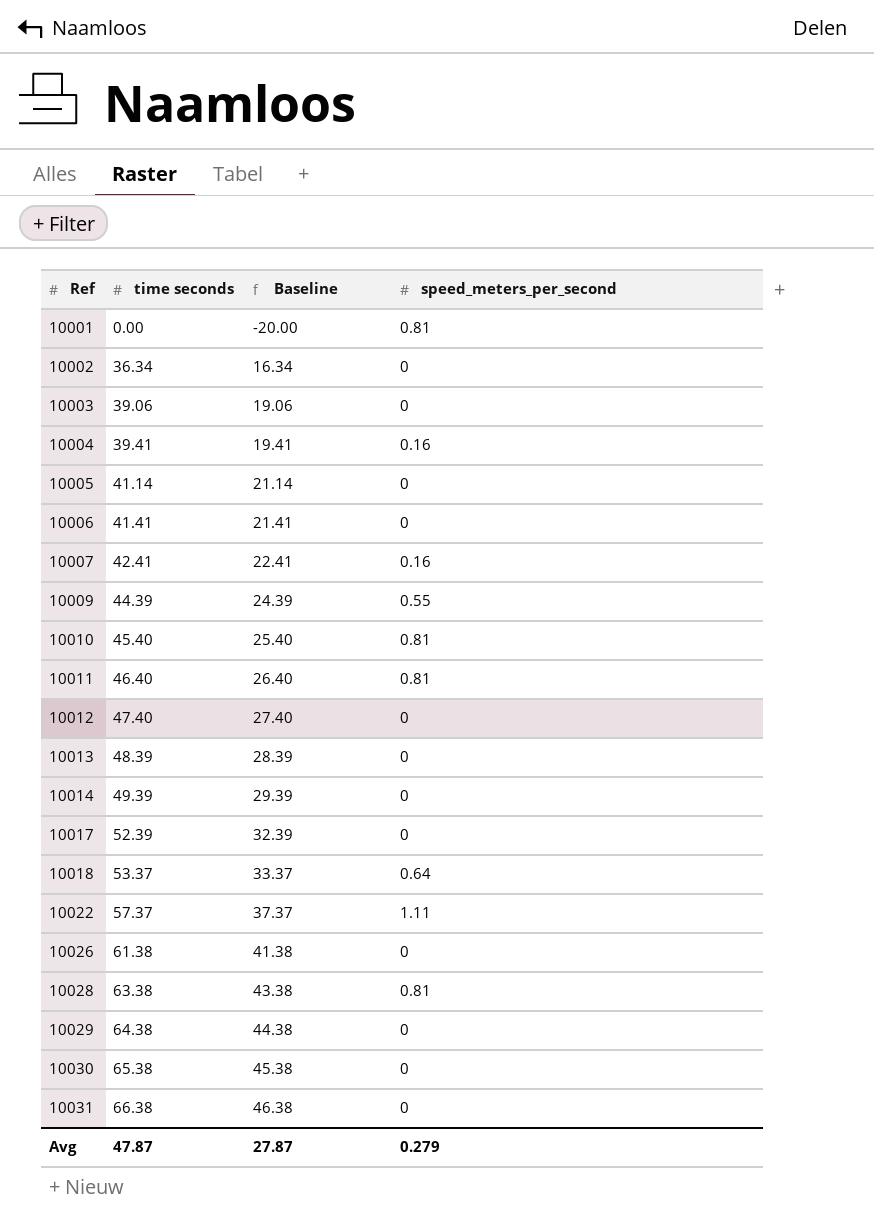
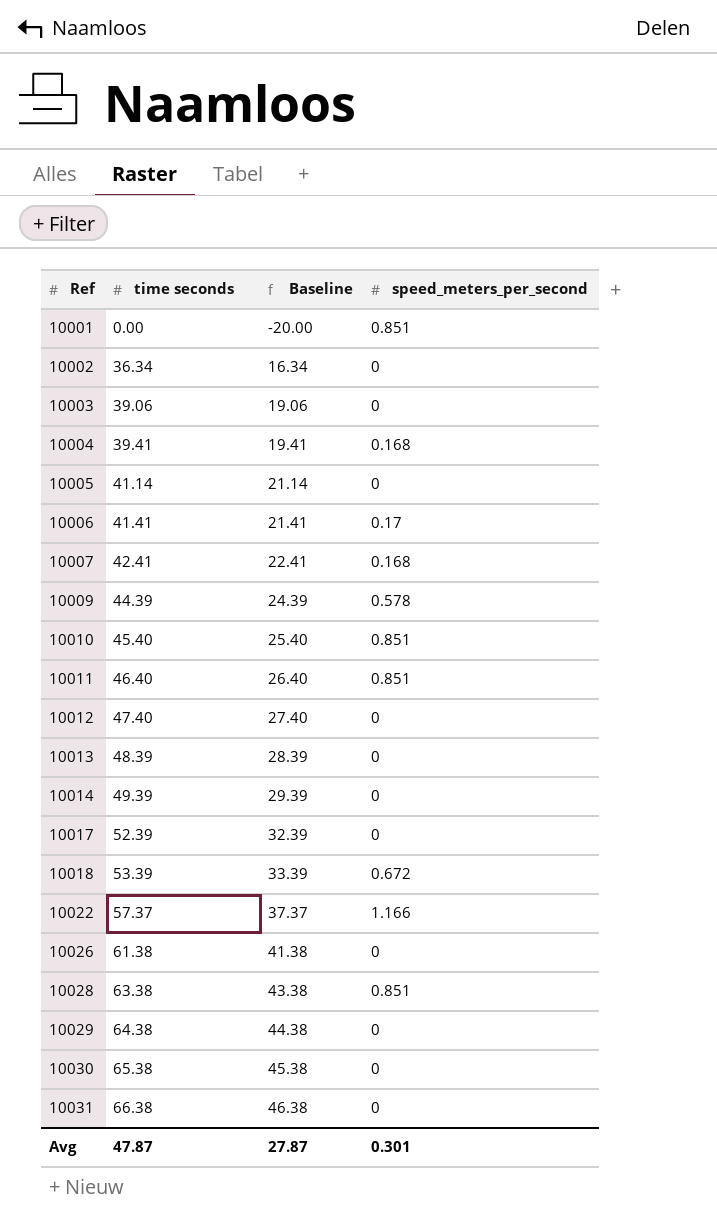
10001 | speed_meters_per_second: 0.81 -> 0.851
10004 | speed_meters_per_second: 0.16 -> 0.168
10006 | speed_meters_per_second: 0 -> 0.17
10007 | speed_meters_per_second: 0.16 -> 0.168
10009 | speed_meters_per_second: 0.55 -> 0.578
10010 | speed_meters_per_second: 0.81 -> 0.851
10011 | speed_meters_per_second: 0.81 -> 0.851
10018 | time seconds: 53.37 -> 53.39
10018 | Baseline: 33.37 -> 33.39
10018 | speed_meters_per_second: 0.64 -> 0.672
10022 | speed_meters_per_second: 1.11 -> 1.166
10028 | speed_meters_per_second: 0.81 -> 0.851
Avg | speed_meters_per_second: 0.279 -> 0.301

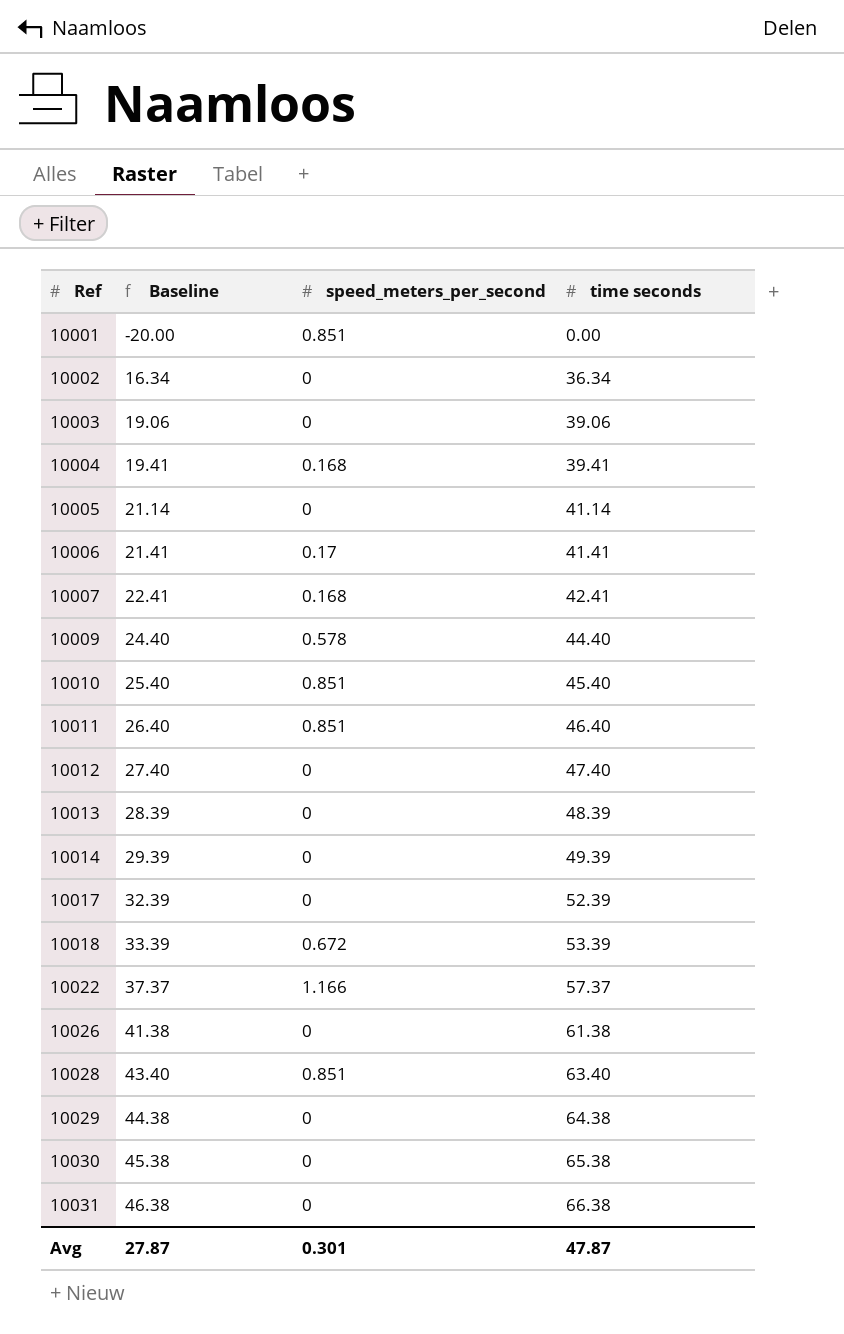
column time seconds | position: 2 -> 4
10009 | Baseline: 24.39 -> 24.40
10009 | time seconds: 44.39 -> 44.40
10028 | Baseline: 43.38 -> 43.40
10028 | time seconds: 63.38 -> 63.40

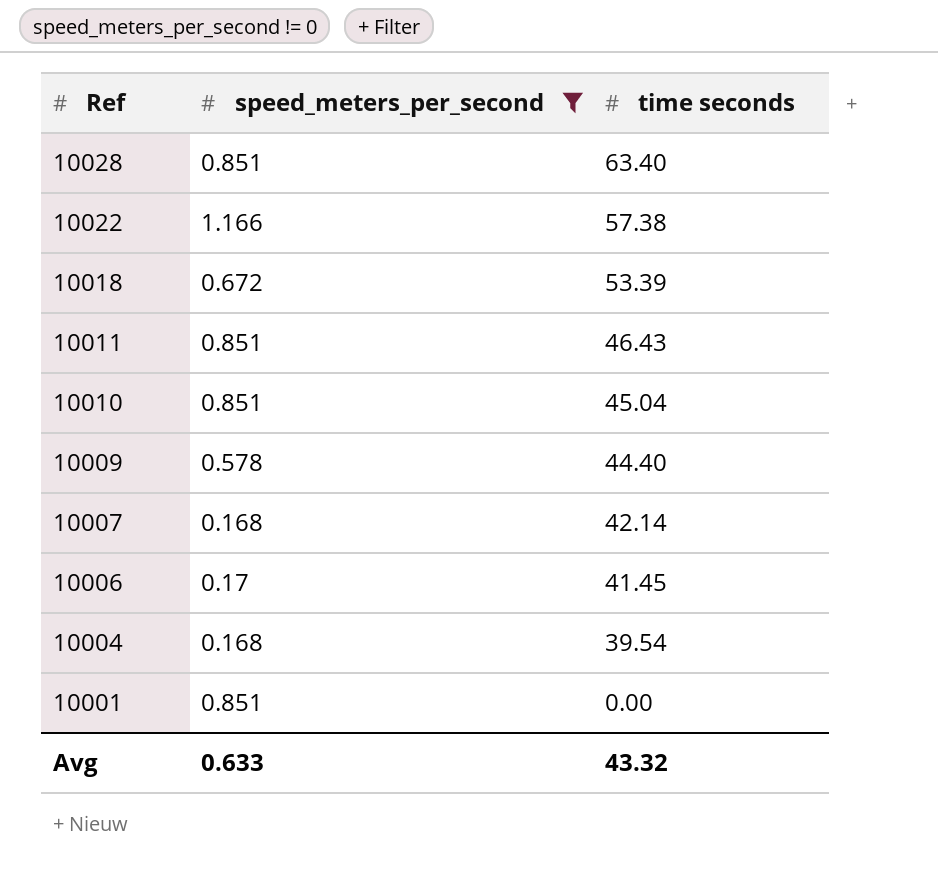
filter: none -> speed_meters_per_second != 0
row order: Ref ascending -> Ref descending
column Baseline | formula: [time seconds] - 20 -> none
10022 | time seconds: 57.37 -> 57.38
10011 | time seconds: 46.40 -> 46.43
10010 | time seconds: 45.40 -> 45.04
10007 | time seconds: 42.41 -> 42.14
10006 | time seconds: 41.41 -> 41.45
10004 | time seconds: 39.41 -> 39.54
Avg | speed_meters_per_second: 0.301 -> 0.633
Avg | time seconds: 47.87 -> 43.32

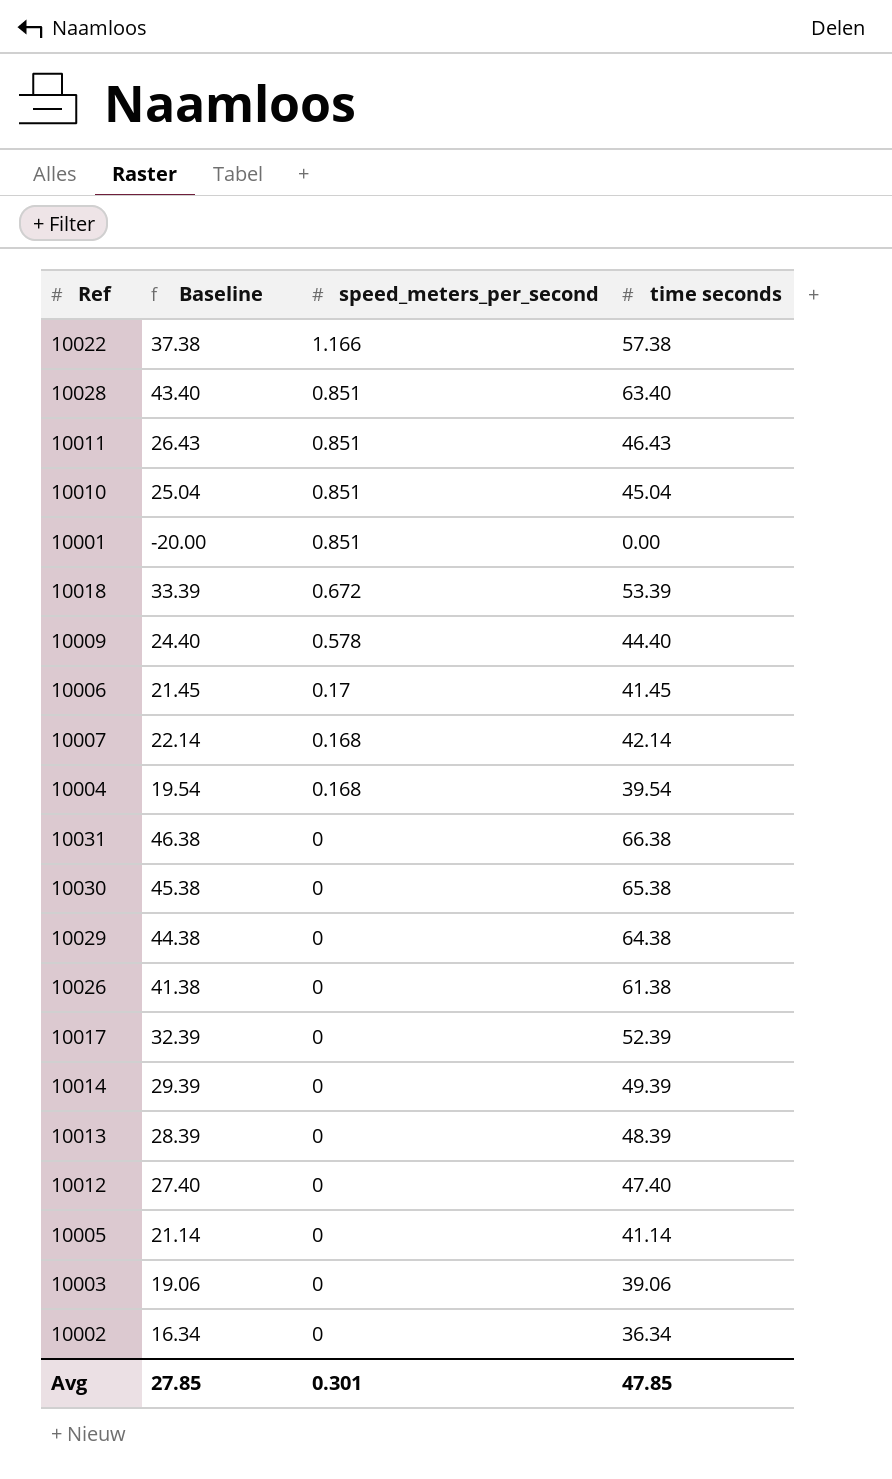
filter: speed_meters_per_second != 0 -> none
row order: Ref descending -> speed_meters_per_second descending
column Baseline | formula: none -> [time seconds] - 20
Avg | speed_meters_per_second: 0.633 -> 0.301
Avg | time seconds: 43.32 -> 47.85

